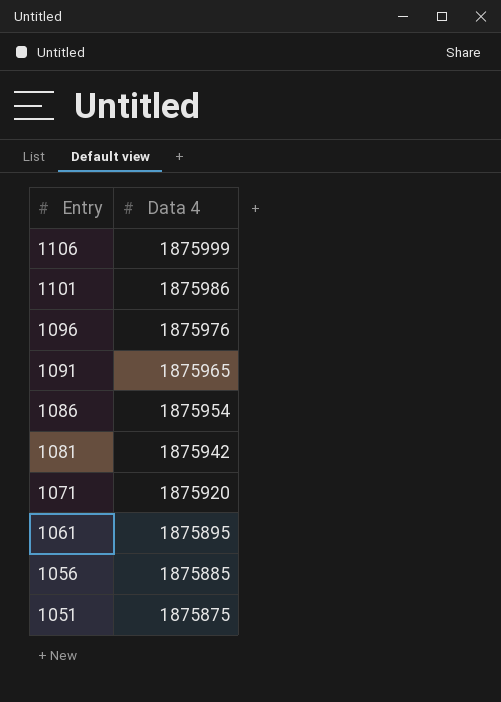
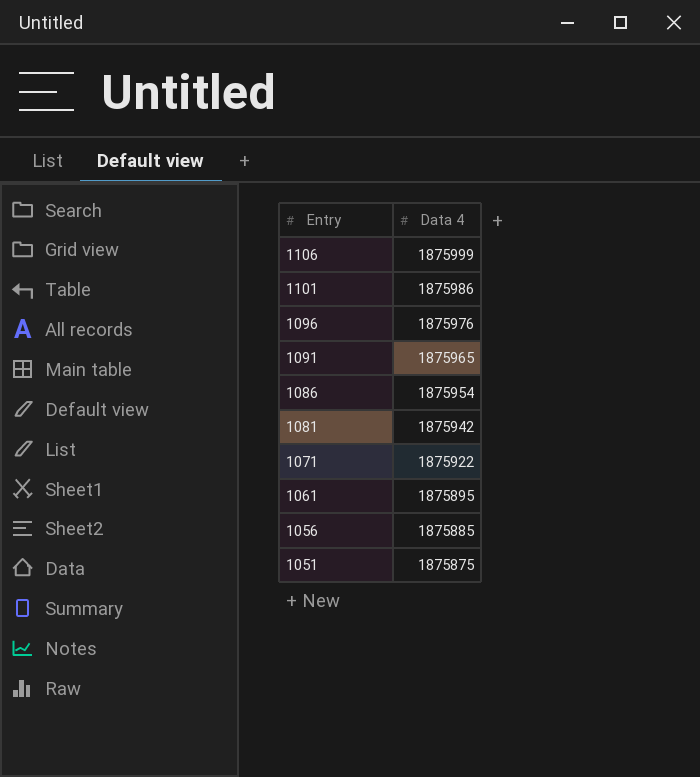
1071 | Data 4: 1875920 -> 1875922

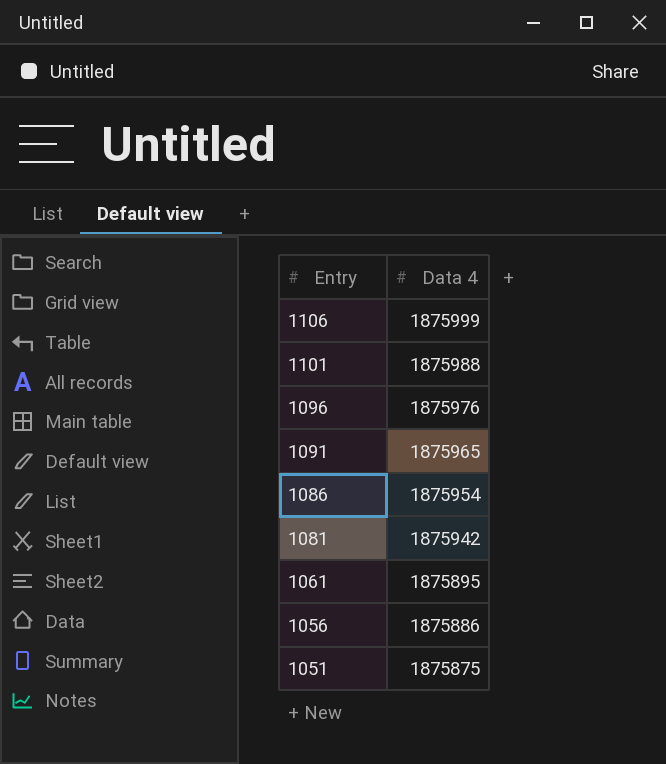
row 1071: 1875922 -> none
1101 | Data 4: 1875986 -> 1875988
1056 | Data 4: 1875885 -> 1875886

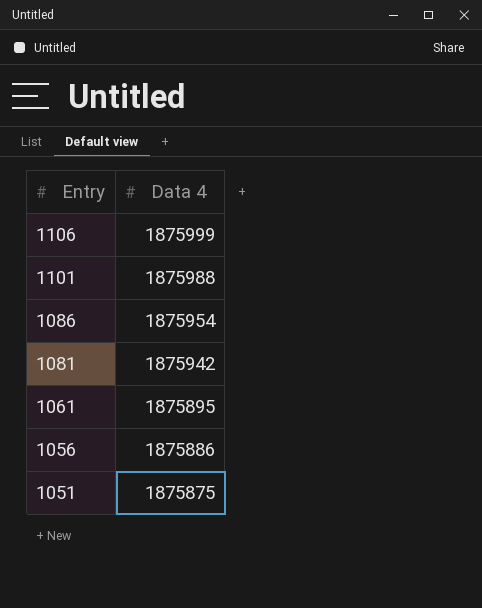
row 1096: 1875976 -> none
row 1091: 1875965 -> none

